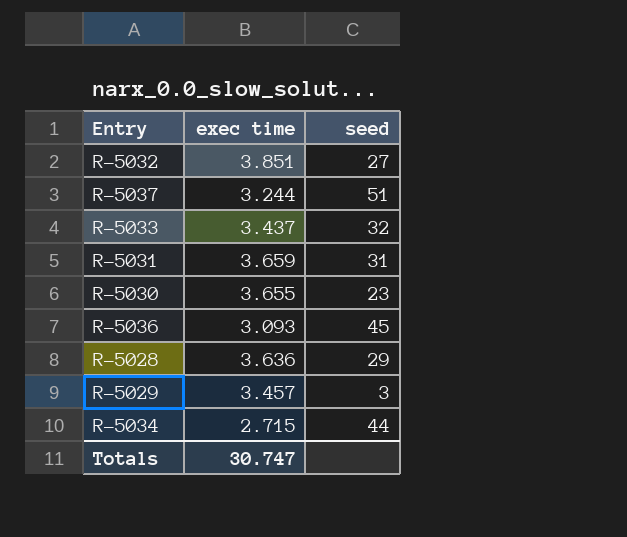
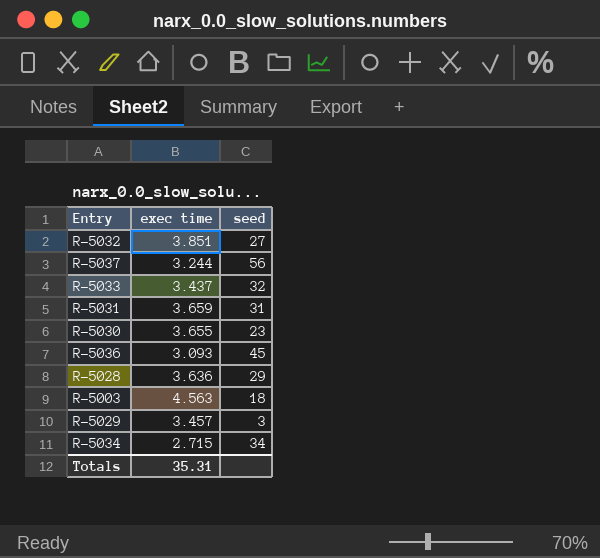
R-5037 | seed: 51 -> 56
row R-5003: none -> 4.563 | 18
R-5034 | seed: 44 -> 34
Totals | exec time: 30.747 -> 35.31

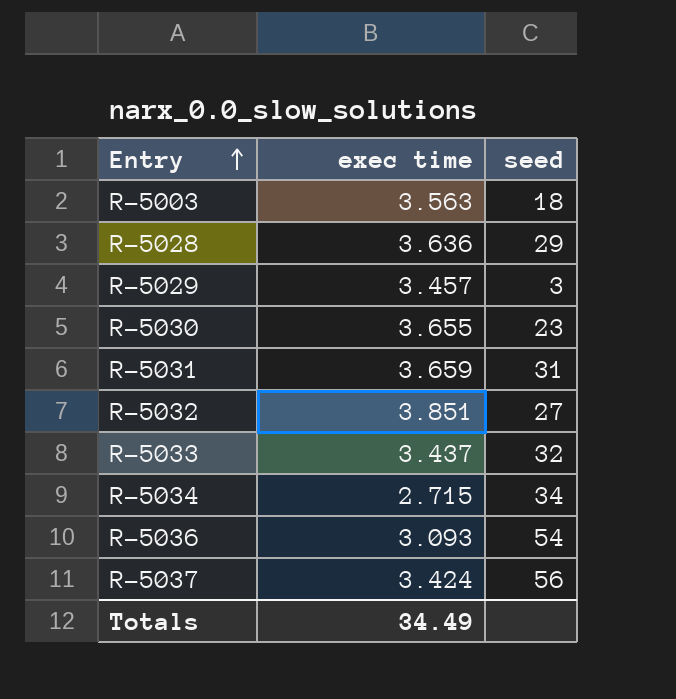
row order: none -> Entry ascending
R-5003 | exec time: 4.563 -> 3.563
R-5036 | seed: 45 -> 54
R-5037 | exec time: 3.244 -> 3.424
Totals | exec time: 35.31 -> 34.49

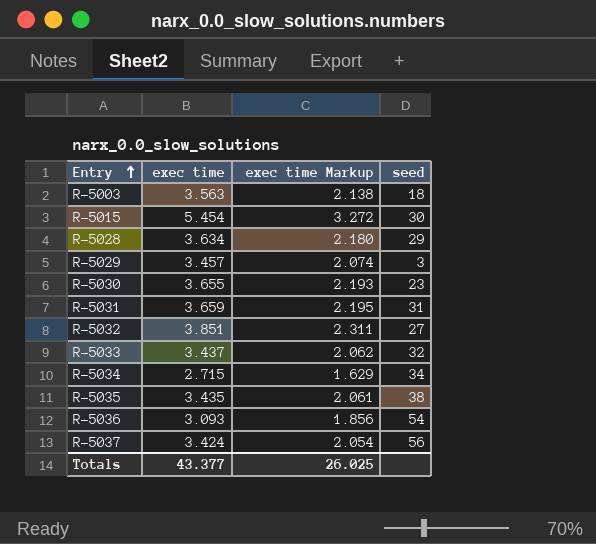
column exec time Markup | formula: none -> [exec time] * 0.6
row R-5015: none -> 5.454 | 3.272 | 30
R-5028 | exec time: 3.636 -> 3.634
row R-5035: none -> 3.435 | 2.061 | 38
Totals | exec time: 34.49 -> 43.377

